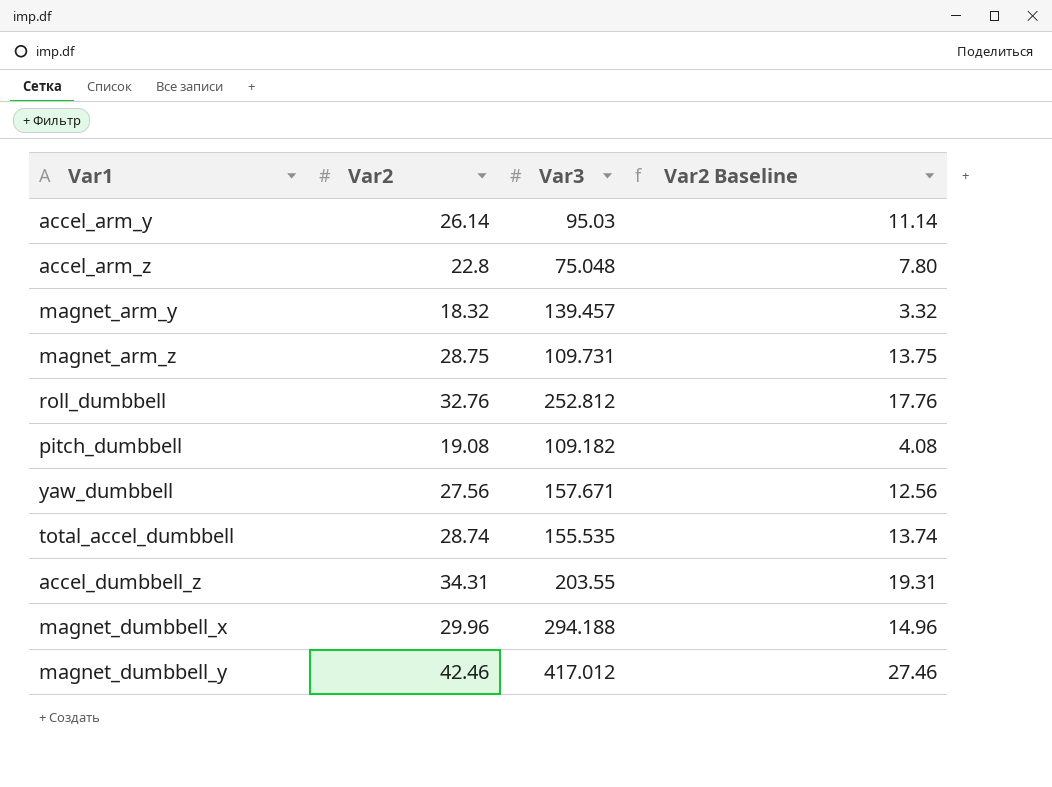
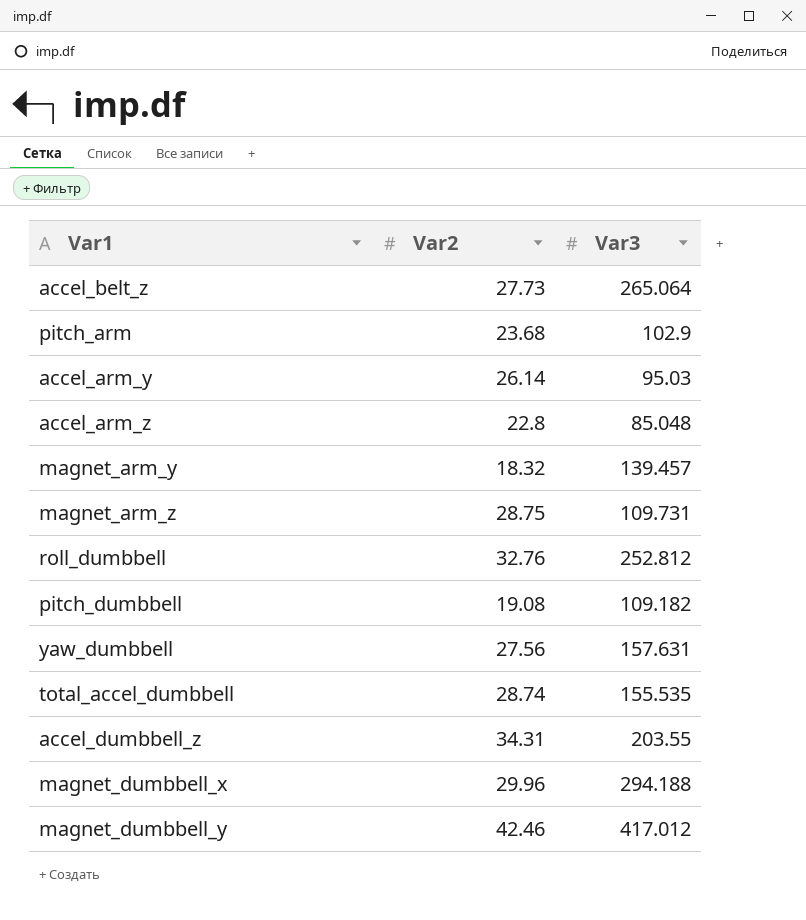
column Var2 Baseline | formula: [Var2] - 15 -> none
row accel_belt_z: none -> 27.73 | 265.064
row pitch_arm: none -> 23.68 | 102.9
accel_arm_z | Var3: 75.048 -> 85.048
yaw_dumbbell | Var3: 157.671 -> 157.631

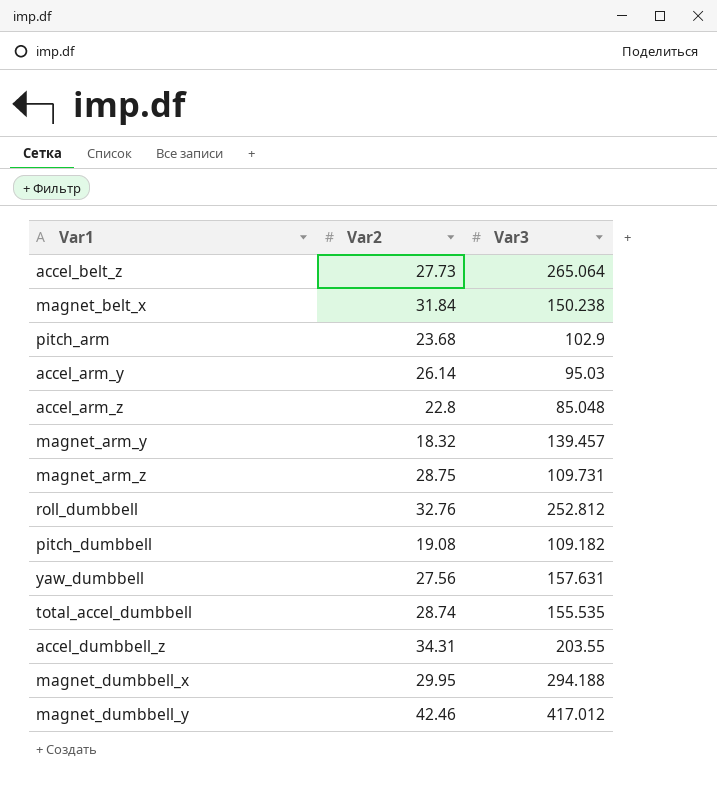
row magnet_belt_x: none -> 31.84 | 150.238
magnet_dumbbell_x | Var2: 29.96 -> 29.95

